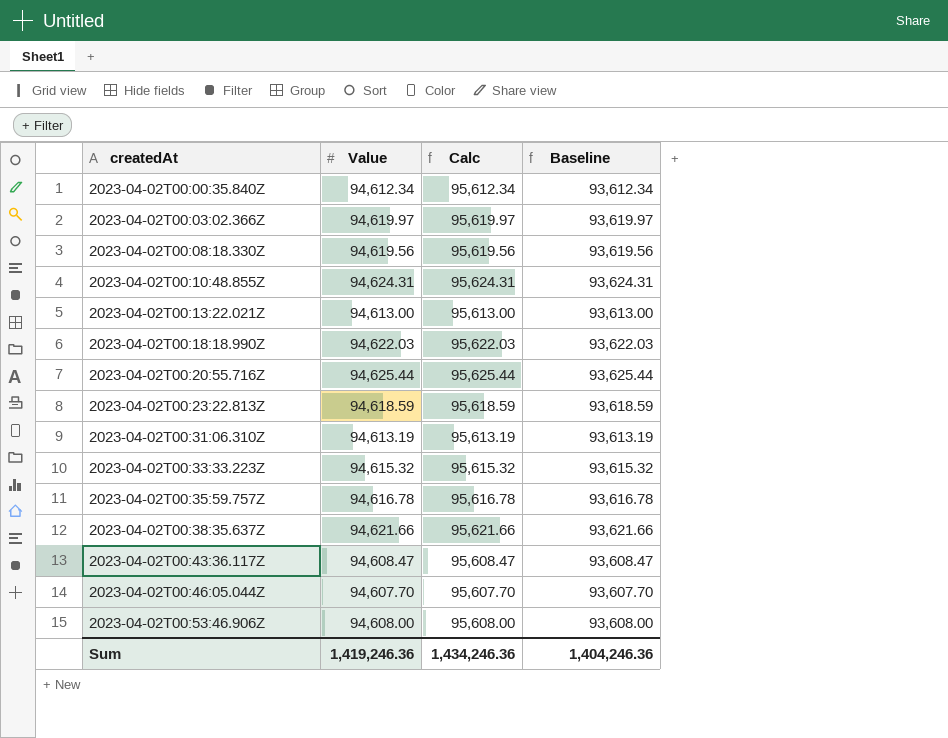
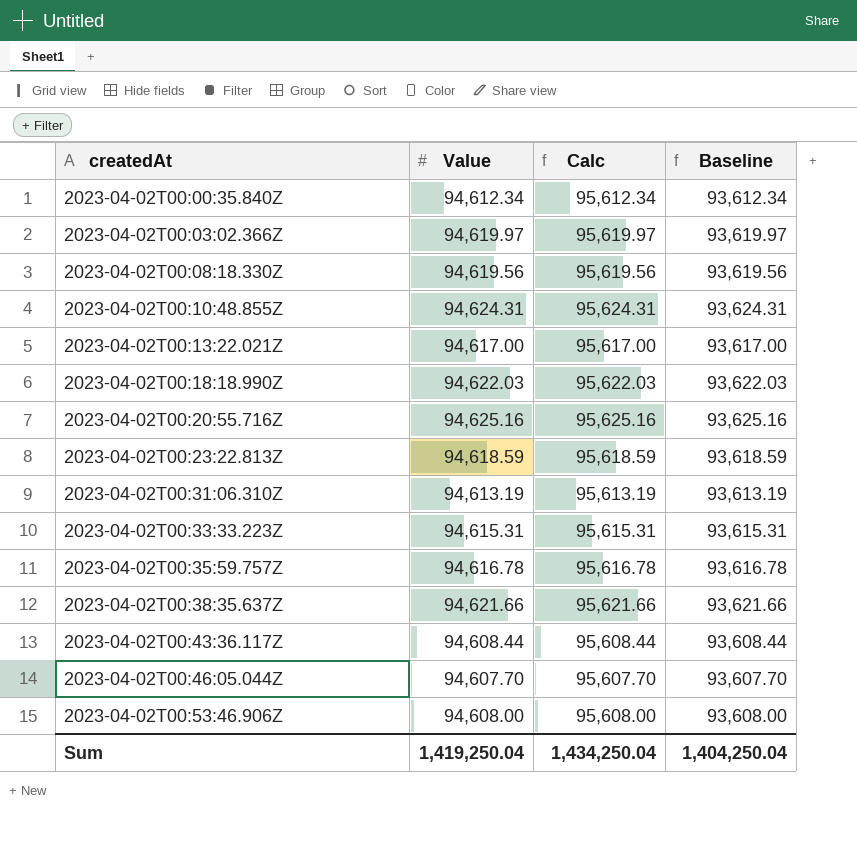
2023-04-02T00:13:22.021Z | Value: 94,613.00 -> 94,617.00
2023-04-02T00:13:22.021Z | Calc: 95,613.00 -> 95,617.00
2023-04-02T00:13:22.021Z | Baseline: 93,613.00 -> 93,617.00
2023-04-02T00:20:55.716Z | Value: 94,625.44 -> 94,625.16
2023-04-02T00:20:55.716Z | Calc: 95,625.44 -> 95,625.16
2023-04-02T00:20:55.716Z | Baseline: 93,625.44 -> 93,625.16
2023-04-02T00:33:33.223Z | Value: 94,615.32 -> 94,615.31
2023-04-02T00:33:33.223Z | Calc: 95,615.32 -> 95,615.31
2023-04-02T00:33:33.223Z | Baseline: 93,615.32 -> 93,615.31
2023-04-02T00:43:36.117Z | Value: 94,608.47 -> 94,608.44
2023-04-02T00:43:36.117Z | Calc: 95,608.47 -> 95,608.44
2023-04-02T00:43:36.117Z | Baseline: 93,608.47 -> 93,608.44
Sum | Value: 1,419,246.36 -> 1,419,250.04
Sum | Calc: 1,434,246.36 -> 1,434,250.04
Sum | Baseline: 1,404,246.36 -> 1,404,250.04

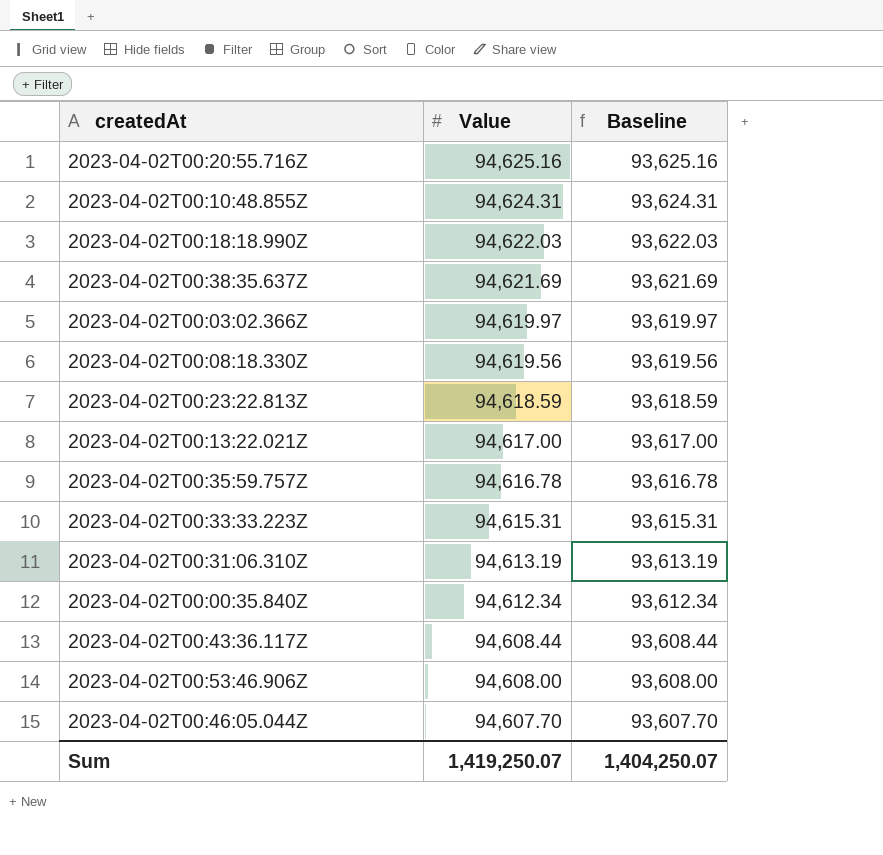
row order: createdAt ascending -> Value descending
column Calc | formula: [Value] + 1000 -> none
2023-04-02T00:38:35.637Z | Value: 94,621.66 -> 94,621.69
2023-04-02T00:38:35.637Z | Baseline: 93,621.66 -> 93,621.69
Sum | Value: 1,419,250.04 -> 1,419,250.07
Sum | Baseline: 1,404,250.04 -> 1,404,250.07

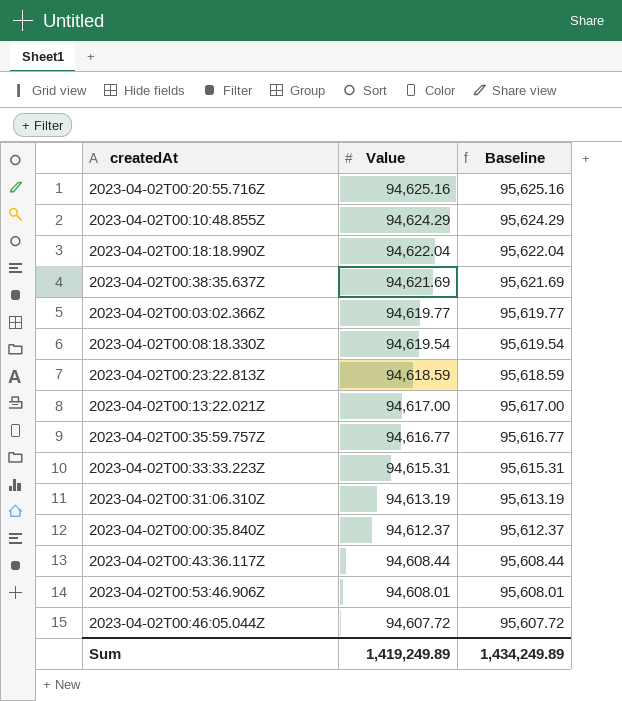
column Baseline | formula: [Value] - 1000 -> [Value] + 1000
2023-04-02T00:10:48.855Z | Value: 94,624.31 -> 94,624.29
2023-04-02T00:18:18.990Z | Value: 94,622.03 -> 94,622.04
2023-04-02T00:03:02.366Z | Value: 94,619.97 -> 94,619.77
2023-04-02T00:08:18.330Z | Value: 94,619.56 -> 94,619.54
2023-04-02T00:35:59.757Z | Value: 94,616.78 -> 94,616.77
2023-04-02T00:00:35.840Z | Value: 94,612.34 -> 94,612.37
2023-04-02T00:53:46.906Z | Value: 94,608.00 -> 94,608.01
2023-04-02T00:46:05.044Z | Value: 94,607.70 -> 94,607.72
Sum | Value: 1,419,250.07 -> 1,419,249.89
Sum | Baseline: 1,404,250.07 -> 1,434,249.89

